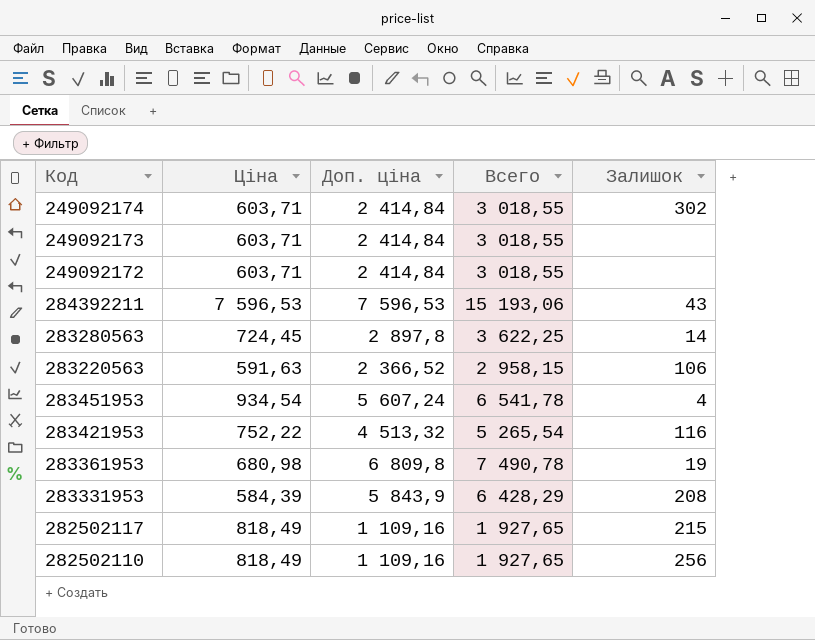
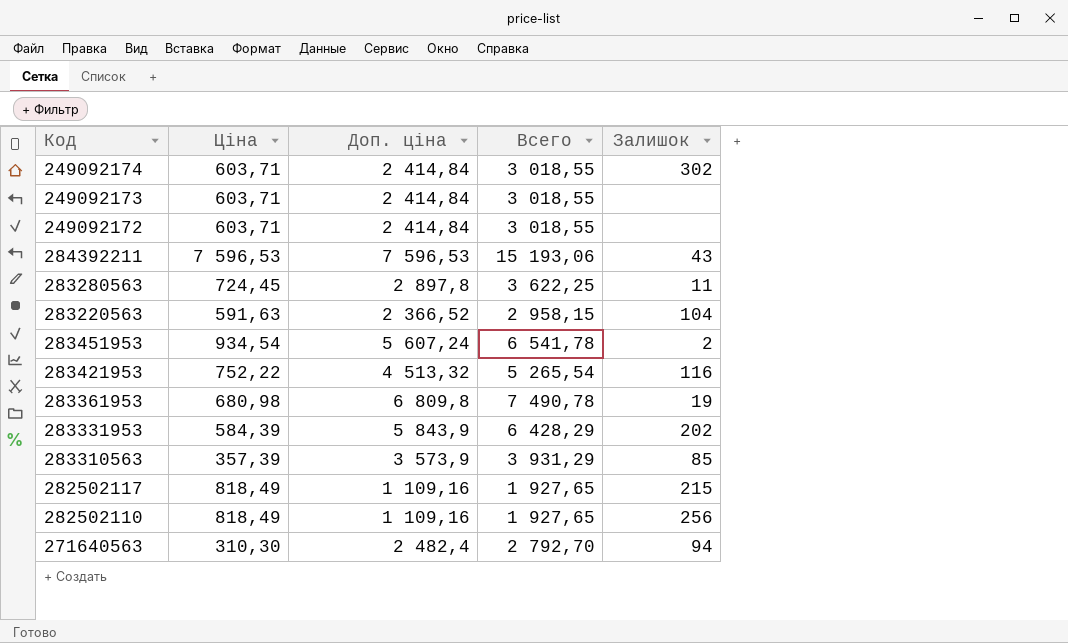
283280563 | Залишок: 14 -> 11
283220563 | Залишок: 106 -> 104
283451953 | Залишок: 4 -> 2
283331953 | Залишок: 208 -> 202
row 283310563: none -> 357,39 | 3 573,9 | 3 931,29 | 85
row 271640563: none -> 310,30 | 2 482,4 | 2 792,70 | 94

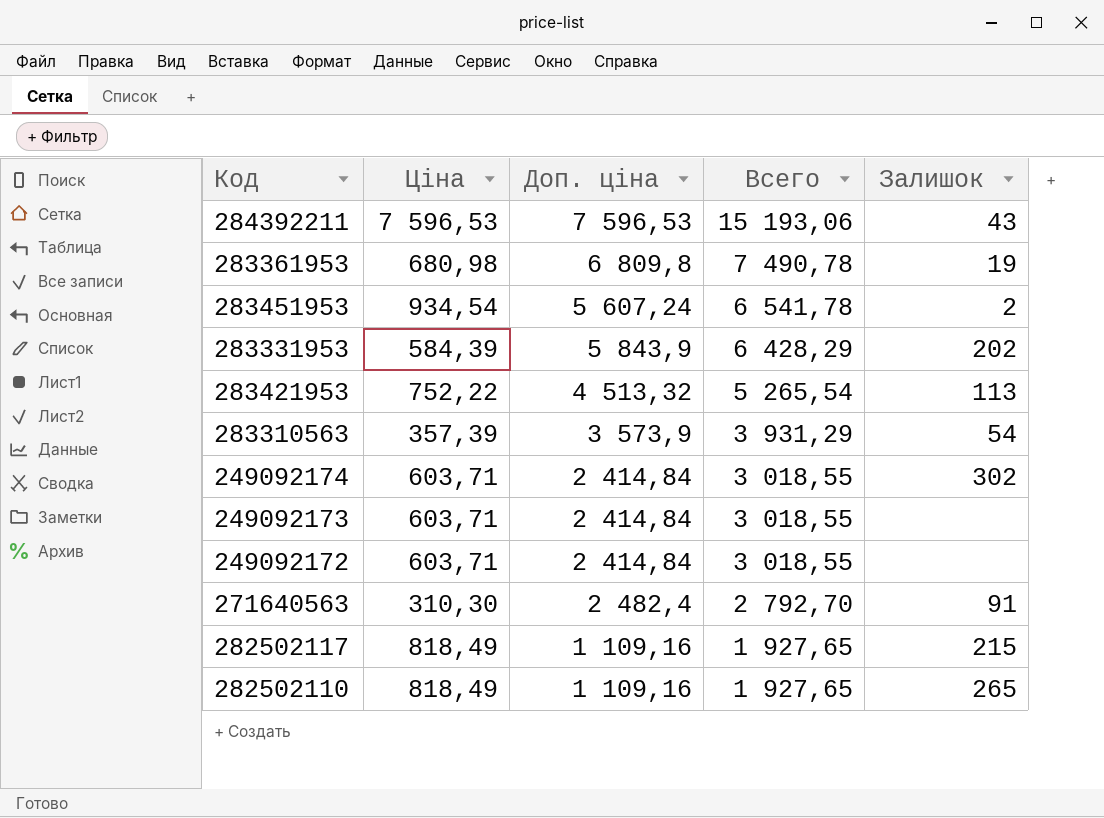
row order: none -> Всего descending
row 283280563: 724,45 | 2 897,8 | 3 622,25 | 11 -> none
row 283220563: 591,63 | 2 366,52 | 2 958,15 | 104 -> none
283421953 | Залишок: 116 -> 113
283310563 | Залишок: 85 -> 54
271640563 | Залишок: 94 -> 91
282502110 | Залишок: 256 -> 265

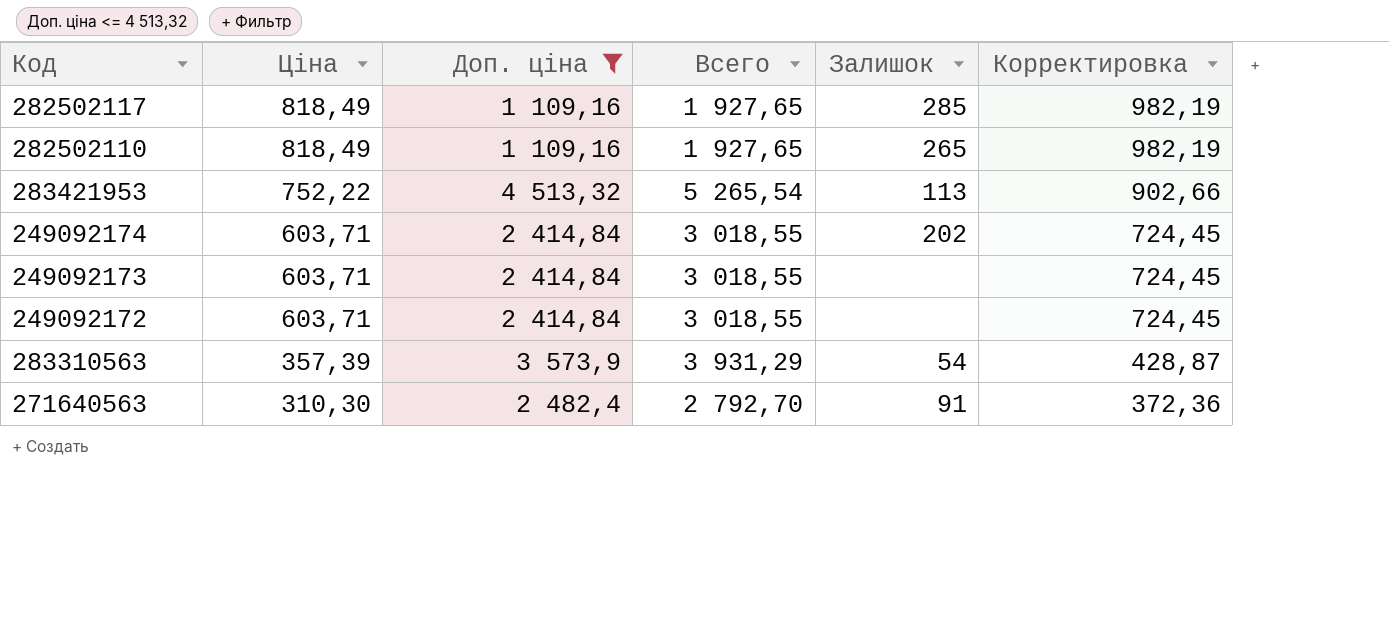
filter: none -> Доп. ціна <= 4 513,32
row order: Всего descending -> Ціна descending
column Корректировка | formula: none -> [Ціна] * 1,2
282502117 | Залишок: 215 -> 285
249092174 | Залишок: 302 -> 202

